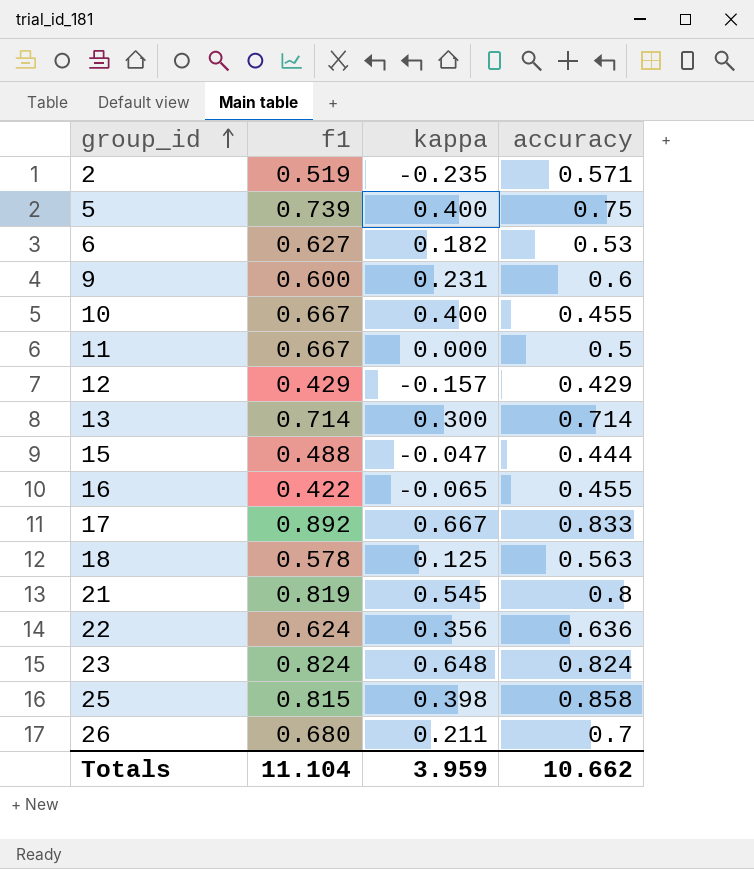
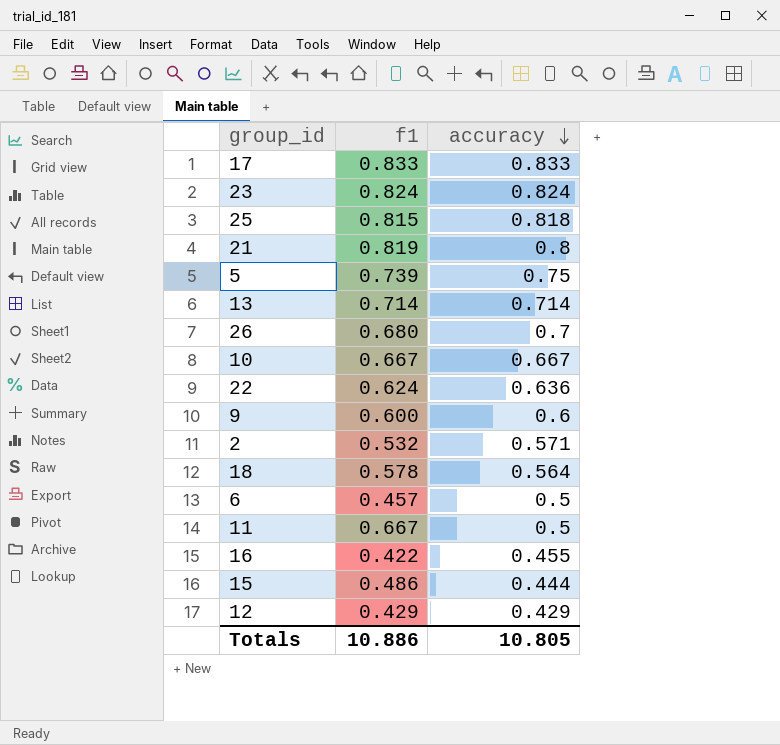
row order: group_id ascending -> accuracy descending
column kappa | position: 3 -> none
17 | f1: 0.892 -> 0.833
25 | accuracy: 0.858 -> 0.818
10 | accuracy: 0.455 -> 0.667
2 | f1: 0.519 -> 0.532
18 | accuracy: 0.563 -> 0.564
6 | f1: 0.627 -> 0.457
6 | accuracy: 0.53 -> 0.5
15 | f1: 0.488 -> 0.486
Totals | f1: 11.104 -> 10.886
Totals | accuracy: 10.662 -> 10.805

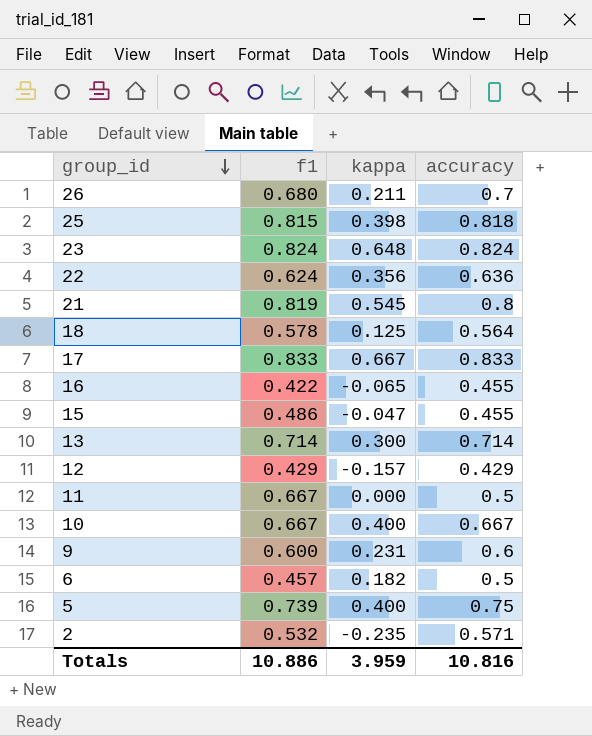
row order: accuracy descending -> group_id descending
column kappa | position: none -> 3
15 | accuracy: 0.444 -> 0.455
Totals | accuracy: 10.805 -> 10.816

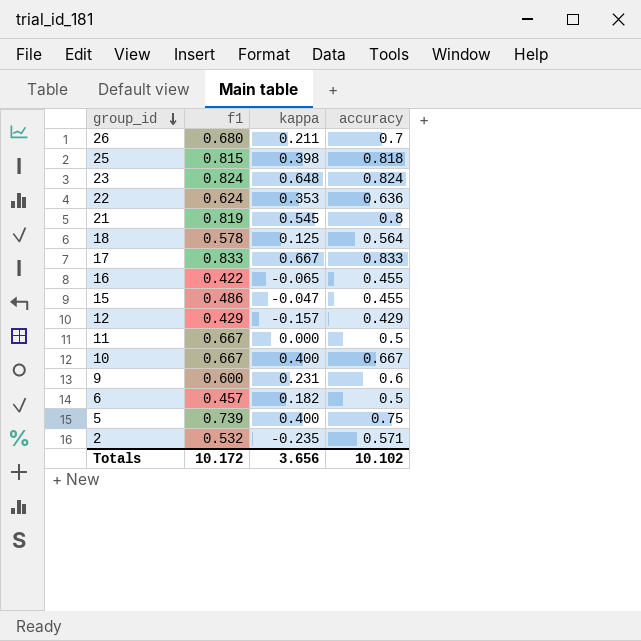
row 13: 0.714 | 0.300 | 0.714 -> none
22 | kappa: 0.356 -> 0.353
Totals | f1: 10.886 -> 10.172
Totals | kappa: 3.959 -> 3.656
Totals | accuracy: 10.816 -> 10.102

